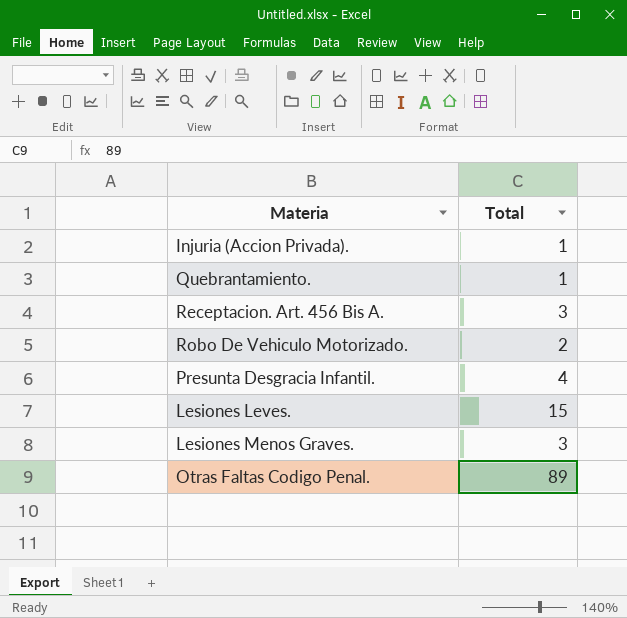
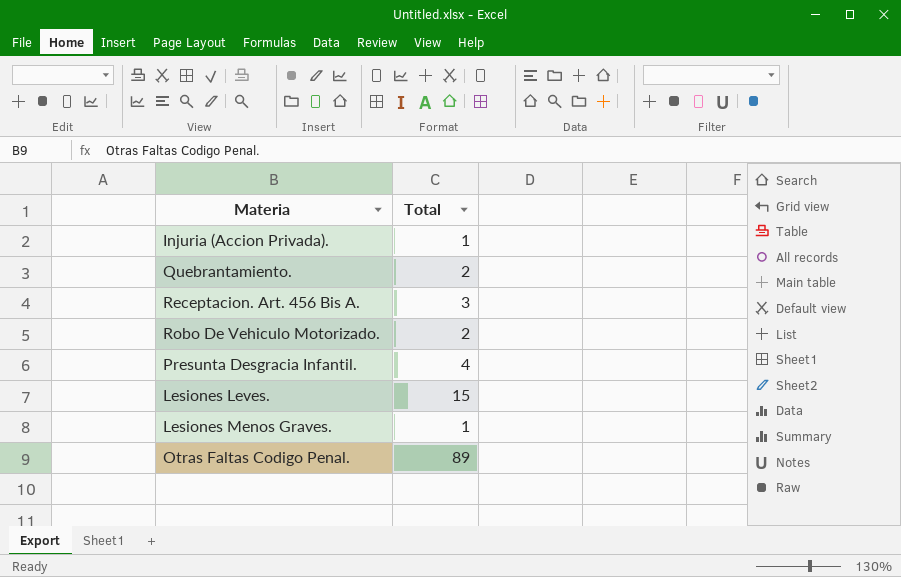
Quebrantamiento. | Total: 1 -> 2
Lesiones Menos Graves. | Total: 3 -> 1

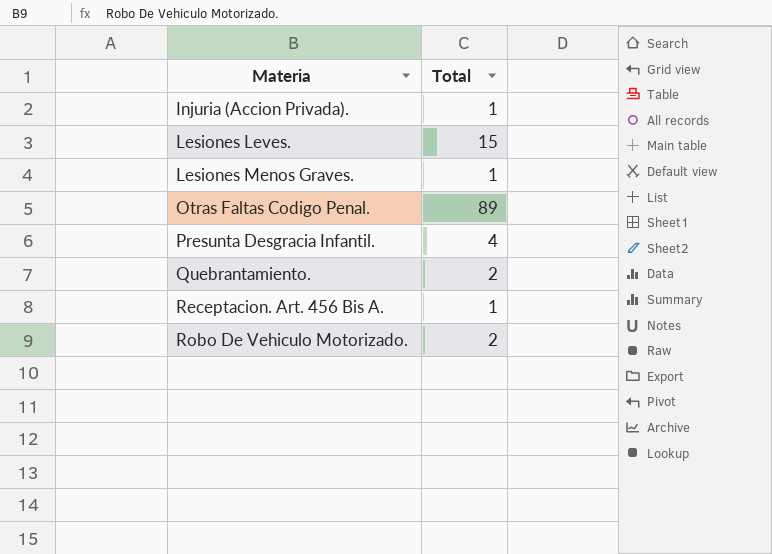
row order: none -> Materia ascending
Receptacion. Art. 456 Bis A. | Total: 3 -> 1

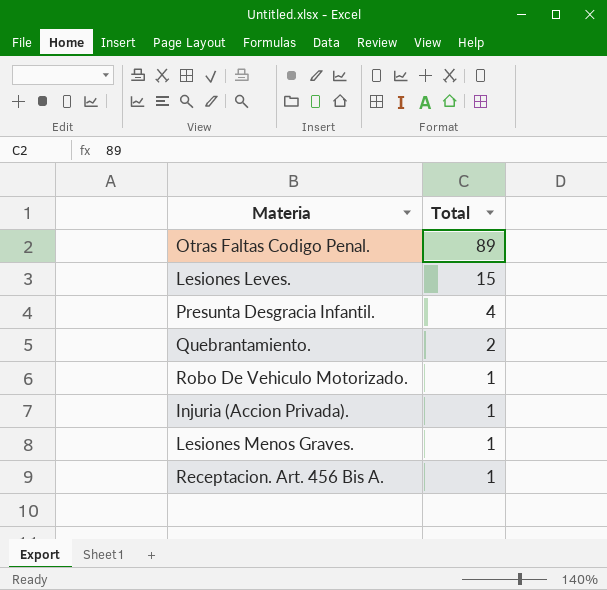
row order: Materia ascending -> Total descending
Robo De Vehiculo Motorizado. | Total: 2 -> 1

